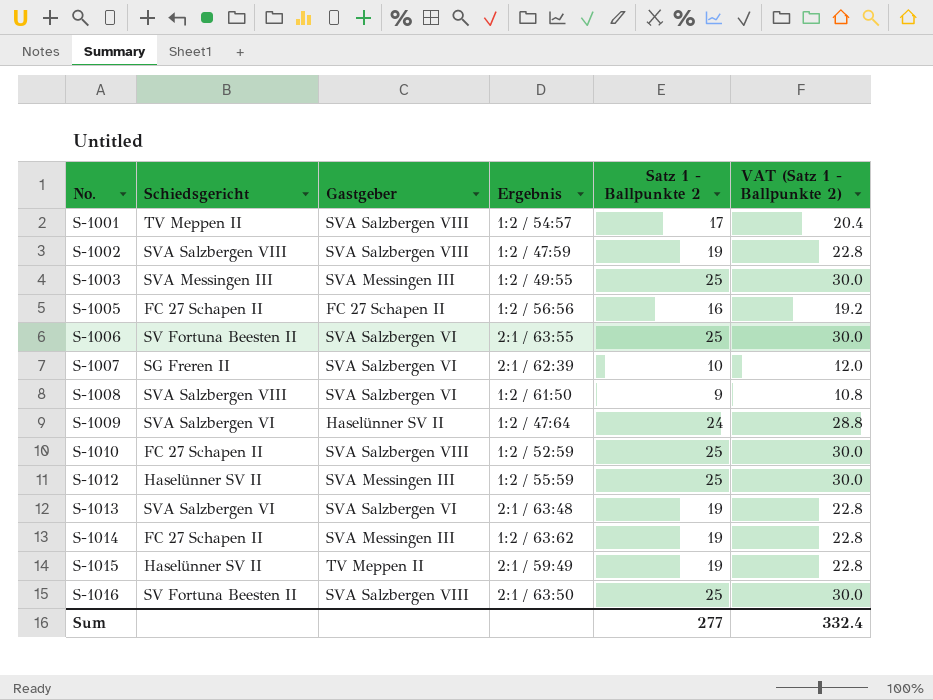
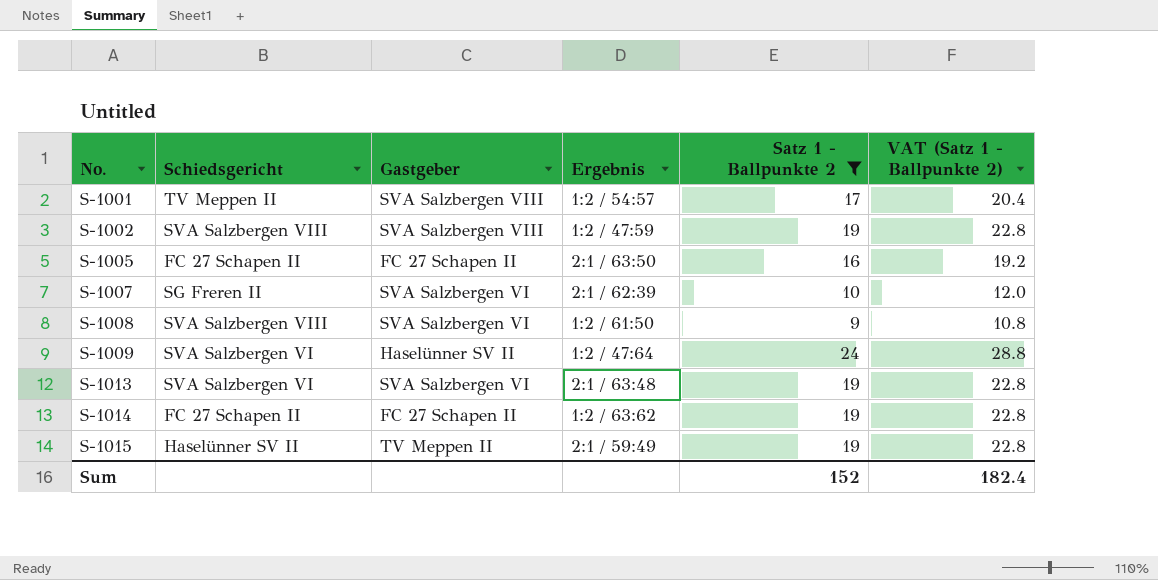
filter: none -> Satz 1 - Ballpunkte 2 != 25
S-1005 | Ergebnis: 1:2 / 56:56 -> 2:1 / 63:50
S-1014 | Gastgeber: SVA Messingen III -> FC 27 Schapen II
Sum | Satz 1 - Ballpunkte 2: 277 -> 152
Sum | VAT (Satz 1 - Ballpunkte 2): 332.4 -> 182.4

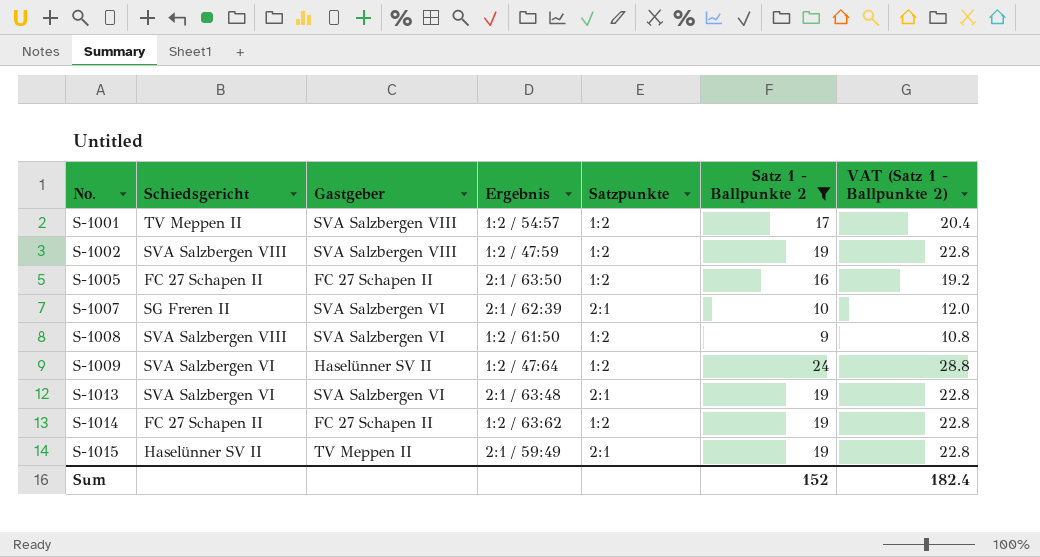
column Satzpunkte | position: none -> 5

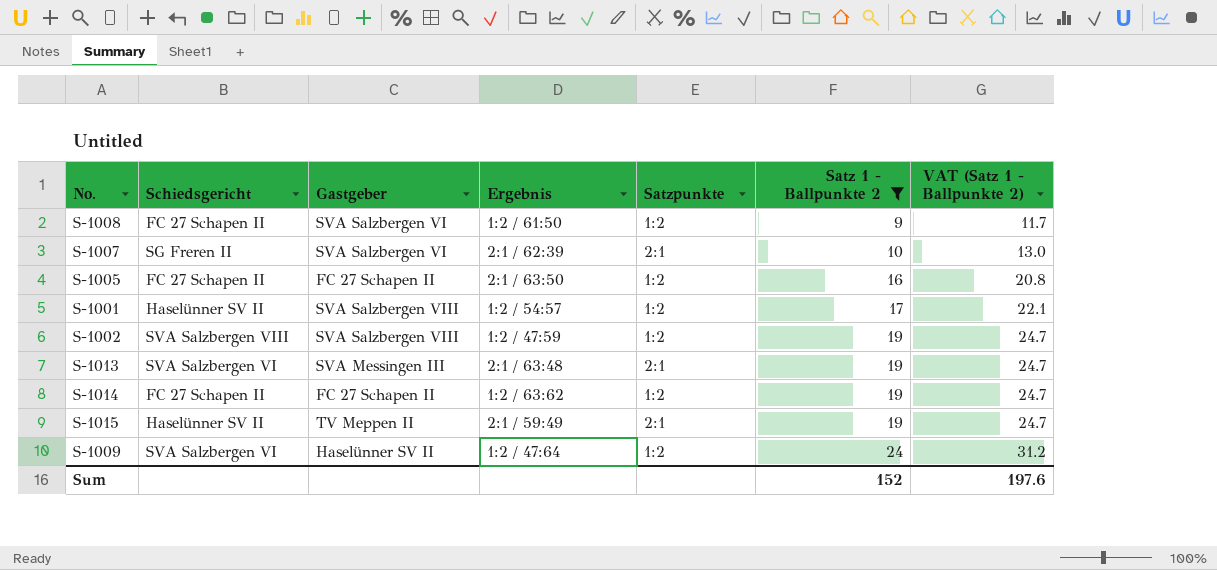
row order: No. ascending -> Satz 1 - Ballpunkte 2 ascending
column VAT (Satz 1 - Ballpunkte 2) | formula: [Satz 1 - Ballpunkte 2] * 1.2 -> [Satz 1 - Ballpunkte 2] * 1.3
S-1008 | Schiedsgericht: SVA Salzbergen VIII -> FC 27 Schapen II
S-1001 | Schiedsgericht: TV Meppen II -> Haselünner SV II
S-1013 | Gastgeber: SVA Salzbergen VI -> SVA Messingen III
Sum | VAT (Satz 1 - Ballpunkte 2): 182.4 -> 197.6

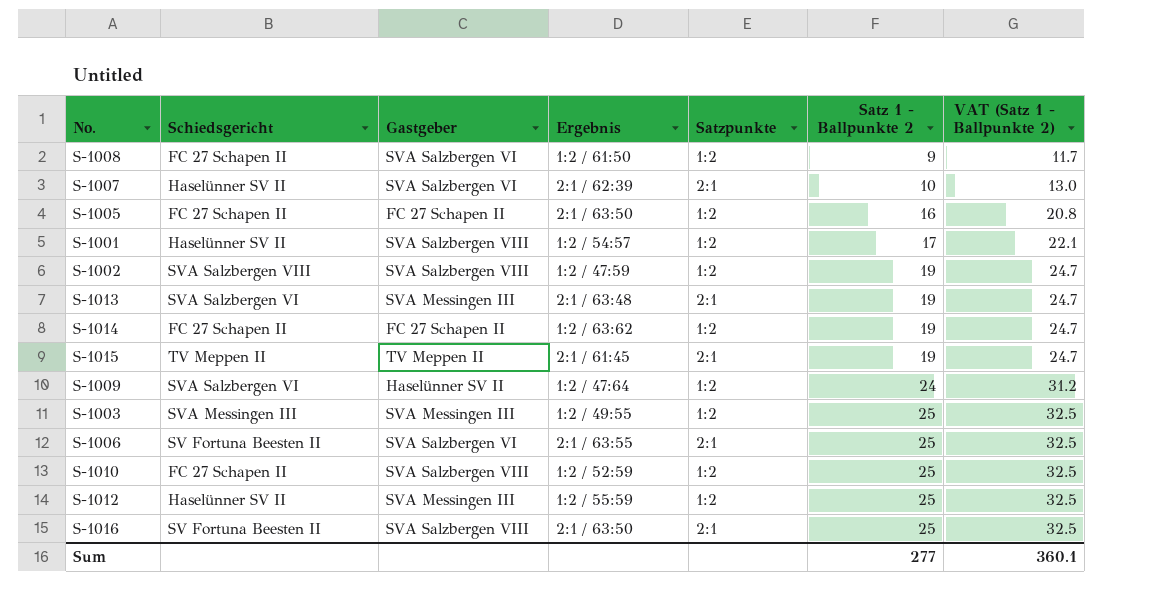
filter: Satz 1 - Ballpunkte 2 != 25 -> none
S-1007 | Schiedsgericht: SG Freren II -> Haselünner SV II
S-1015 | Schiedsgericht: Haselünner SV II -> TV Meppen II
S-1015 | Ergebnis: 2:1 / 59:49 -> 2:1 / 61:45
Sum | Satz 1 - Ballpunkte 2: 152 -> 277
Sum | VAT (Satz 1 - Ballpunkte 2): 197.6 -> 360.1

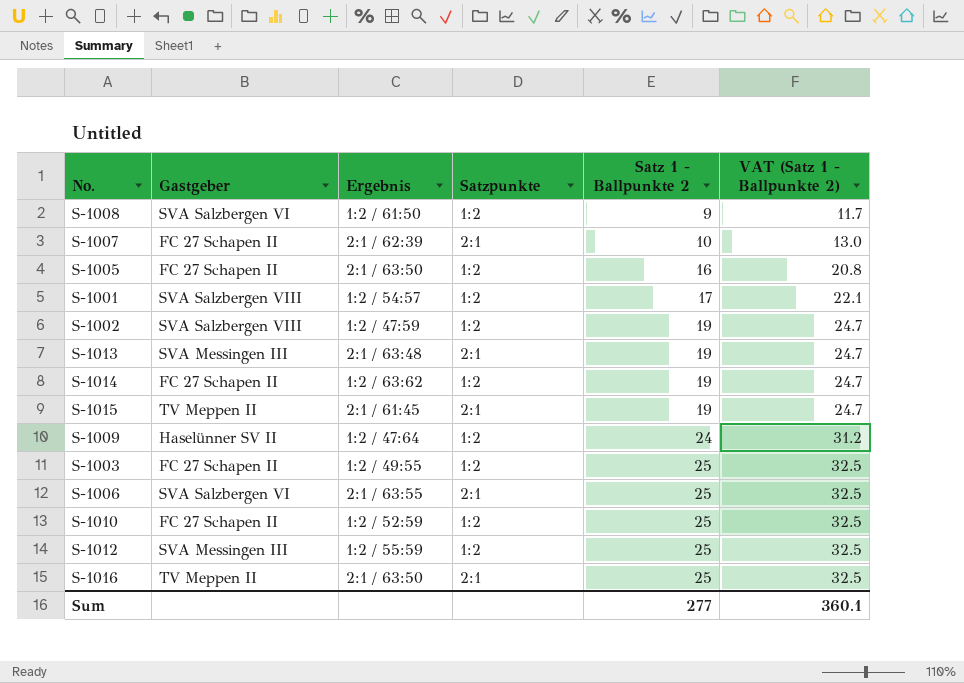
column Schiedsgericht | position: 2 -> none
S-1007 | Gastgeber: SVA Salzbergen VI -> FC 27 Schapen II
S-1003 | Gastgeber: SVA Messingen III -> FC 27 Schapen II
S-1010 | Gastgeber: SVA Salzbergen VIII -> FC 27 Schapen II
S-1016 | Gastgeber: SVA Salzbergen VIII -> TV Meppen II

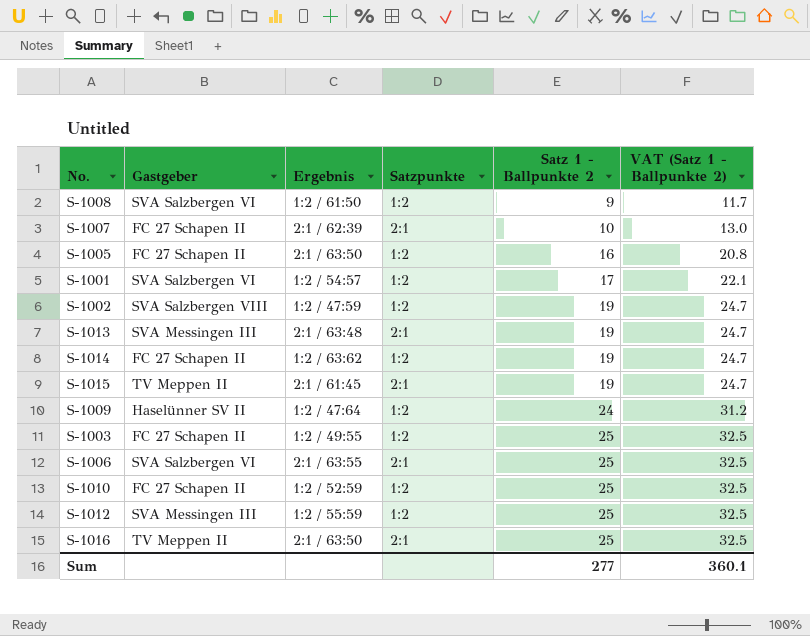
S-1001 | Gastgeber: SVA Salzbergen VIII -> SVA Salzbergen VI

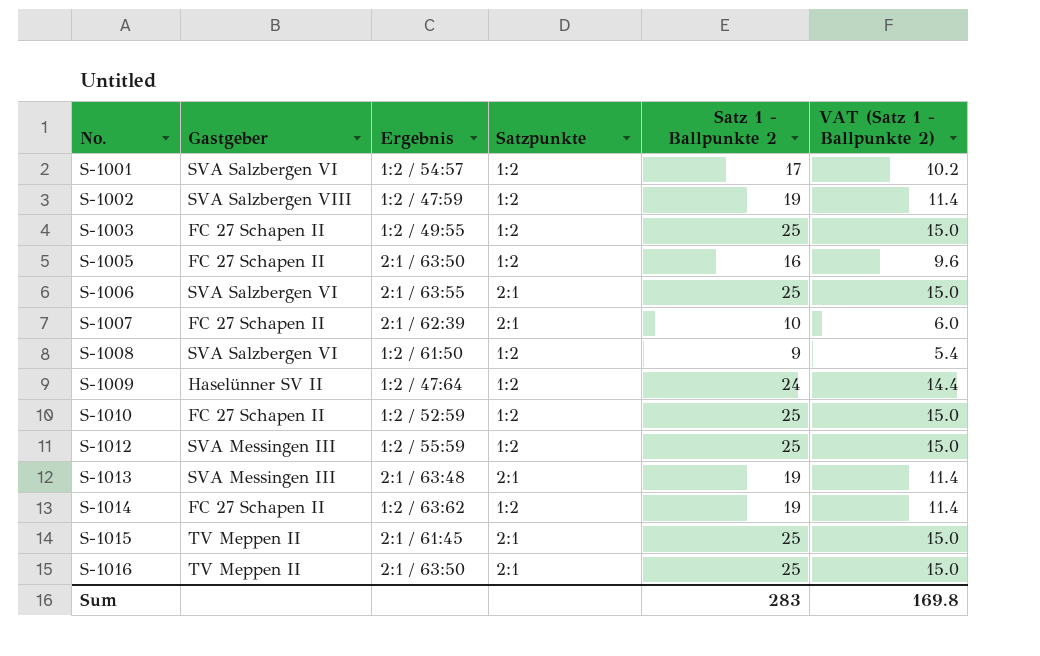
row order: Satz 1 - Ballpunkte 2 ascending -> No. ascending
column VAT (Satz 1 - Ballpunkte 2) | formula: [Satz 1 - Ballpunkte 2] * 1.3 -> [Satz 1 - Ballpunkte 2] * 0.6
S-1015 | Satz 1 - Ballpunkte 2: 19 -> 25
Sum | Satz 1 - Ballpunkte 2: 277 -> 283
Sum | VAT (Satz 1 - Ballpunkte 2): 360.1 -> 169.8

